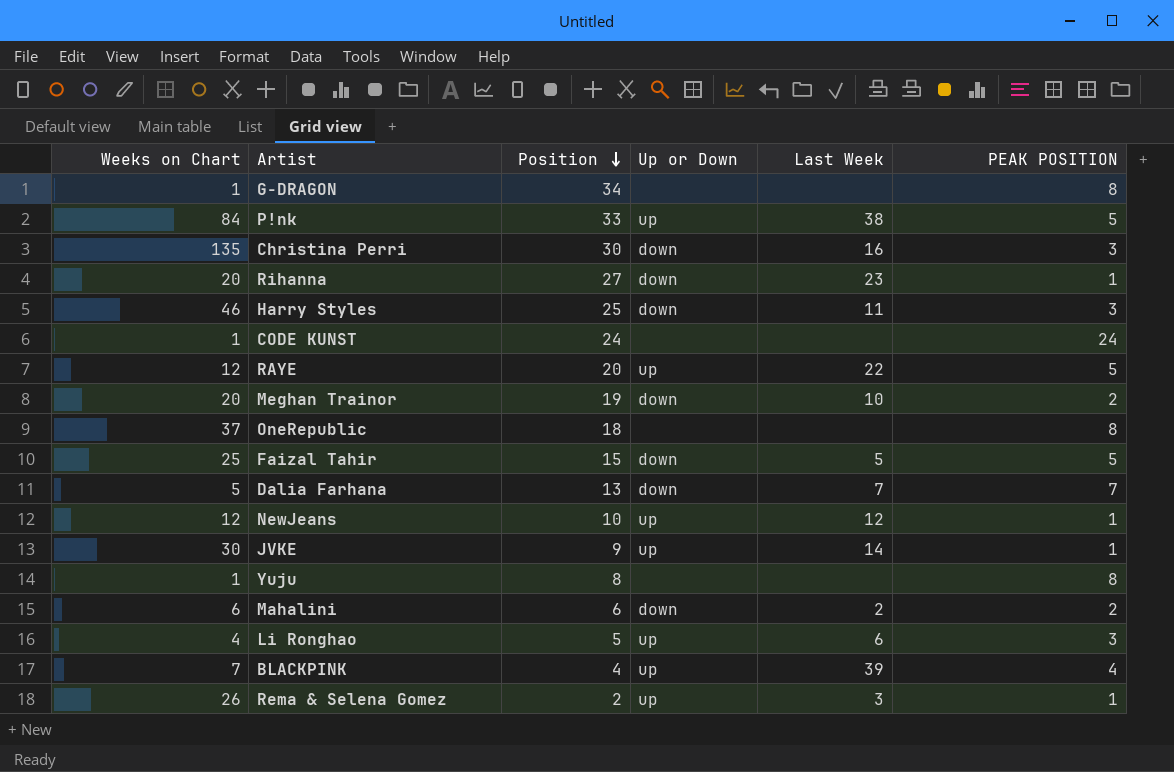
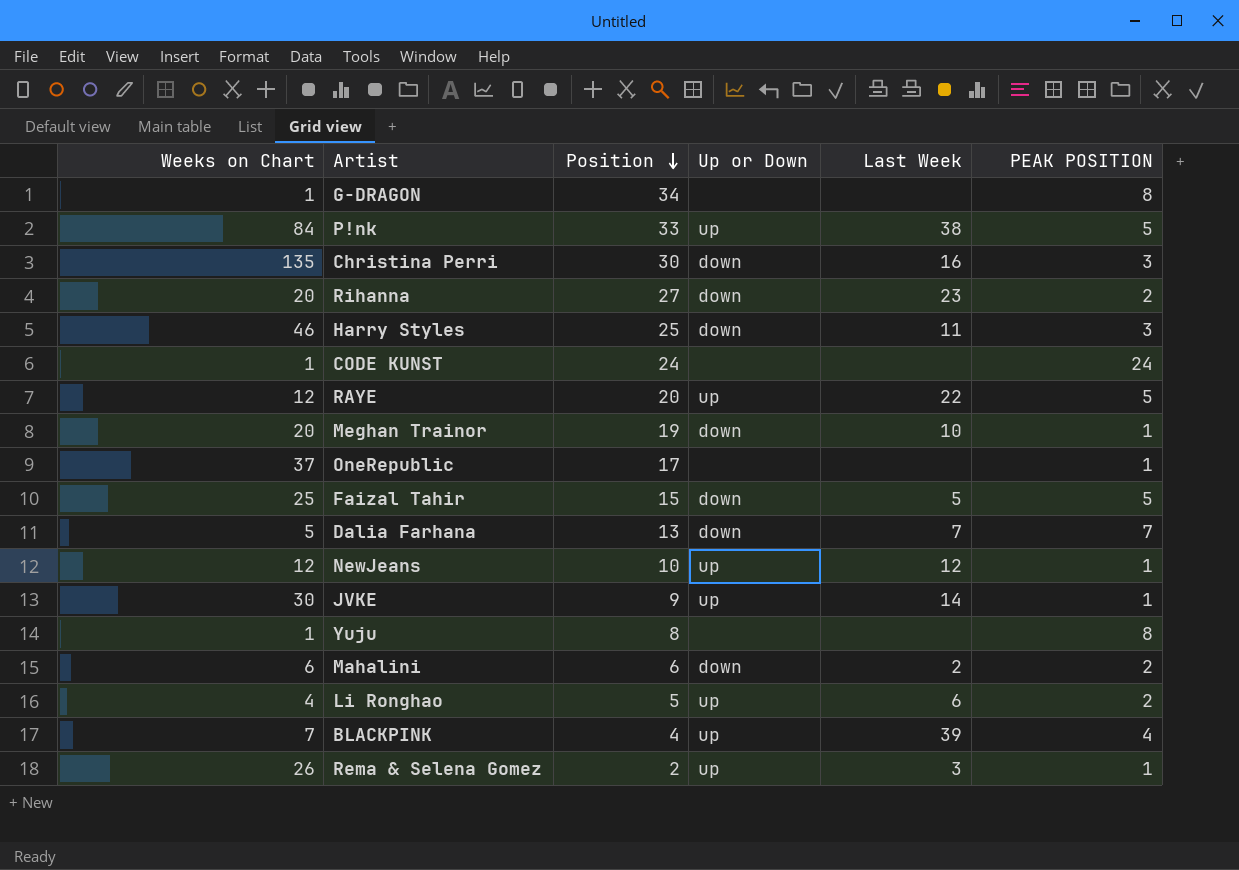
Rihanna | PEAK POSITION: 1 -> 2
Meghan Trainor | PEAK POSITION: 2 -> 1
OneRepublic | Position: 18 -> 17
OneRepublic | PEAK POSITION: 8 -> 1
Li Ronghao | PEAK POSITION: 3 -> 2

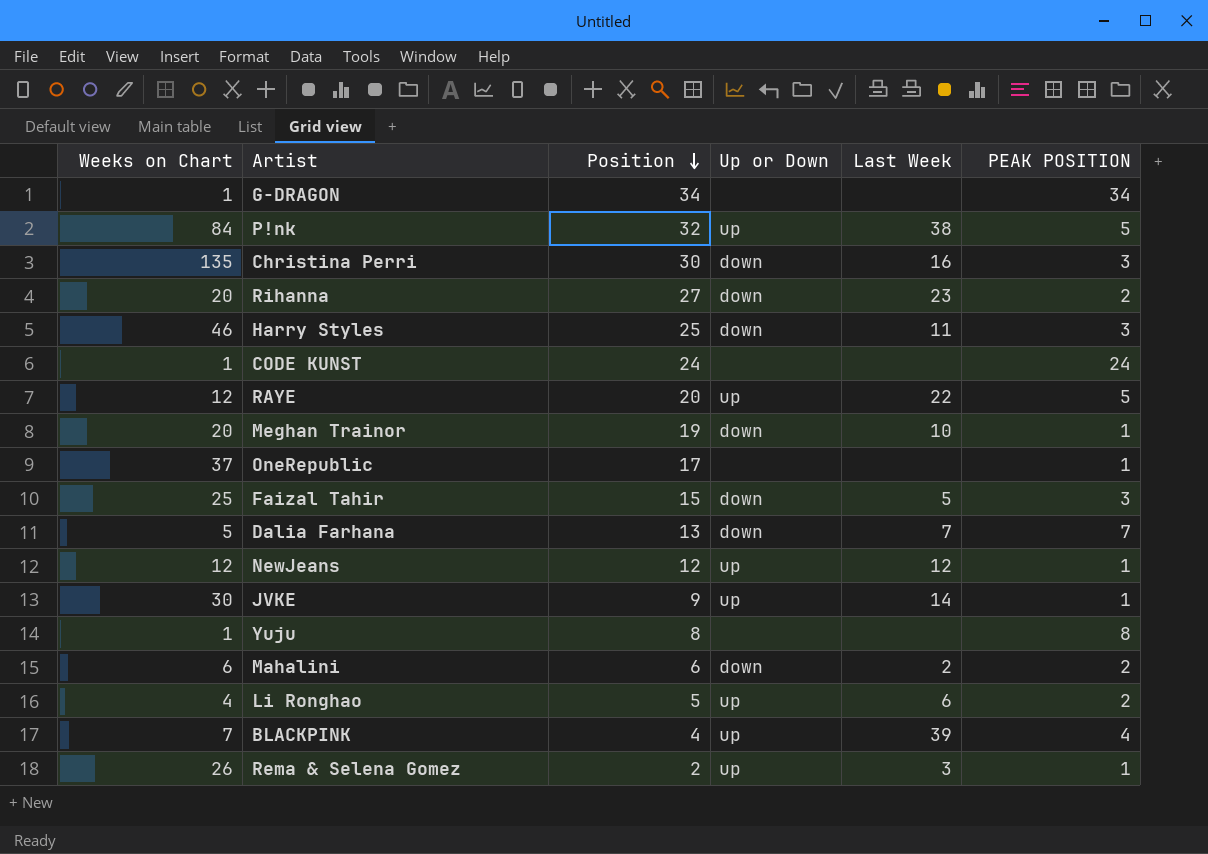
G-DRAGON | PEAK POSITION: 8 -> 34
P!nk | Position: 33 -> 32
Faizal Tahir | PEAK POSITION: 5 -> 3
NewJeans | Position: 10 -> 12

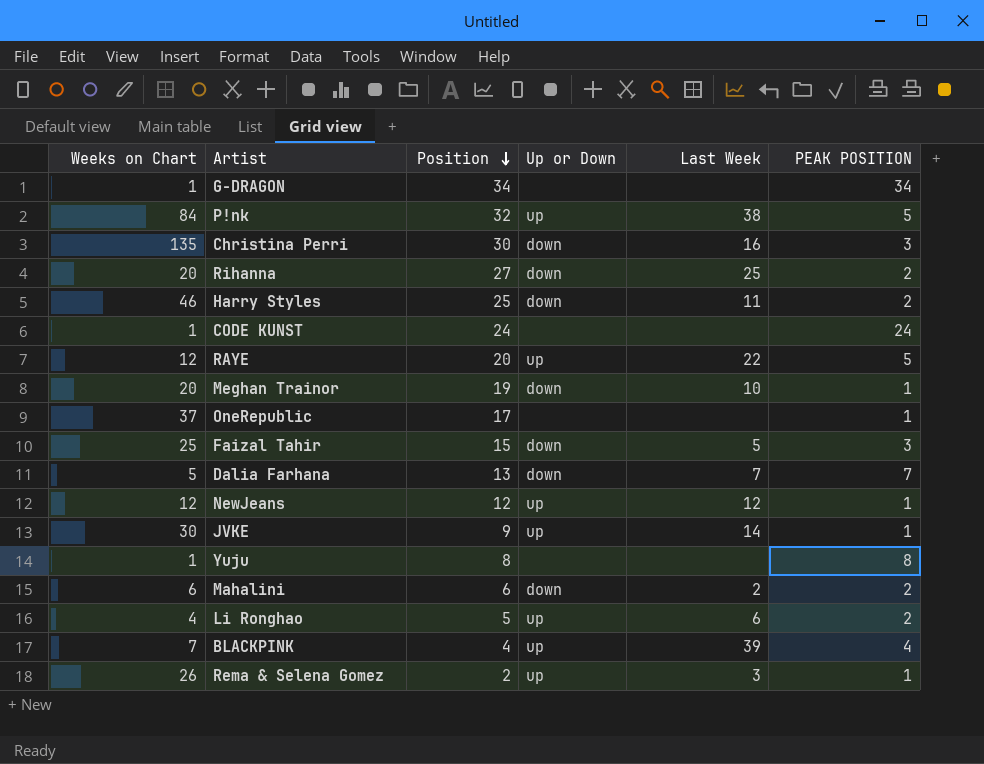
Rihanna | Last Week: 23 -> 25
Harry Styles | PEAK POSITION: 3 -> 2

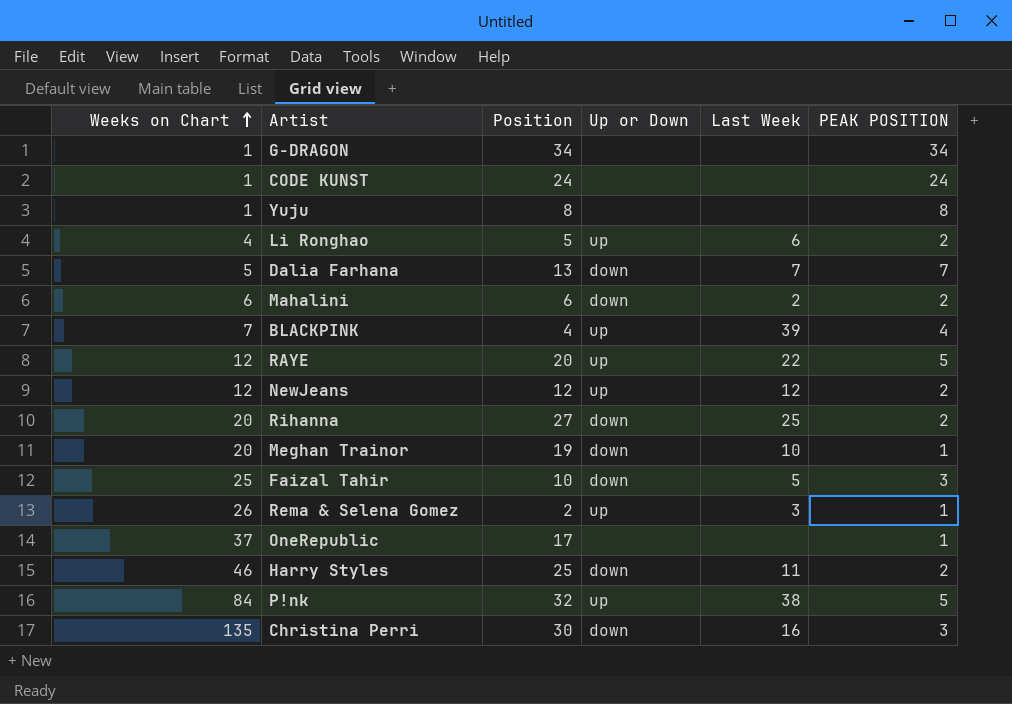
row order: Position descending -> Weeks on Chart ascending
row JVKE: 30 | 9 | up | 14 | 1 -> none
NewJeans | PEAK POSITION: 1 -> 2
Faizal Tahir | Position: 15 -> 10

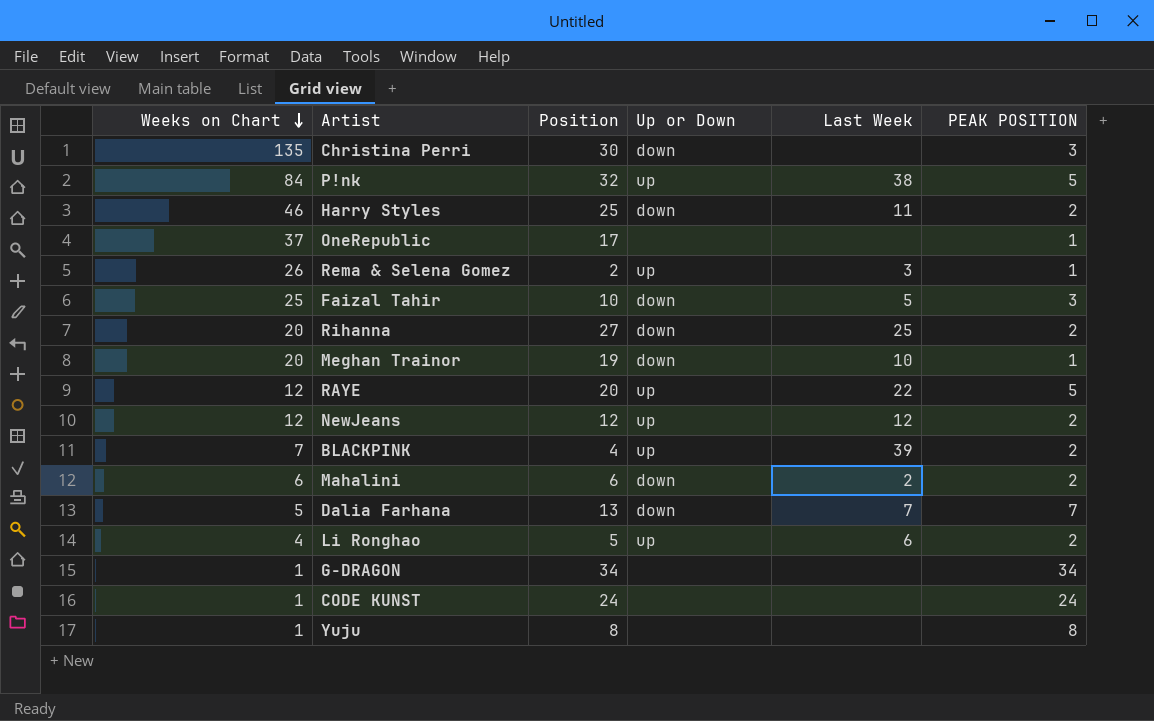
row order: Weeks on Chart ascending -> Weeks on Chart descending
Christina Perri | Last Week: 16 -> none
BLACKPINK | PEAK POSITION: 4 -> 2

